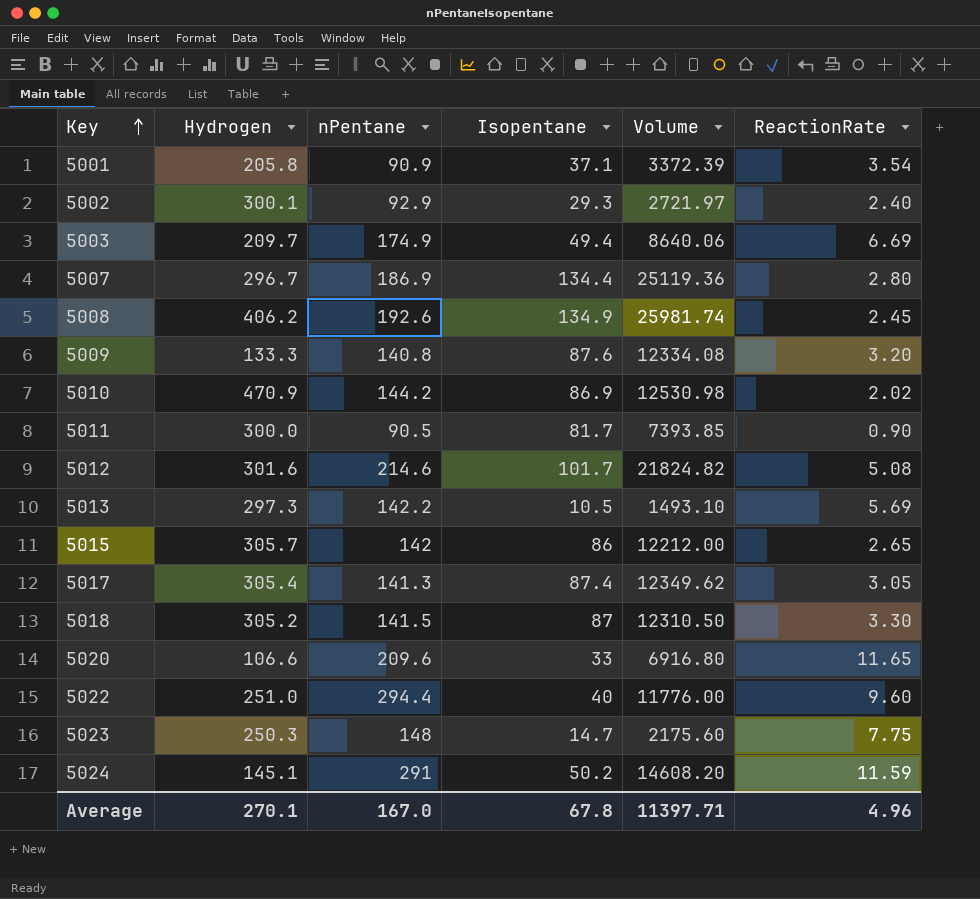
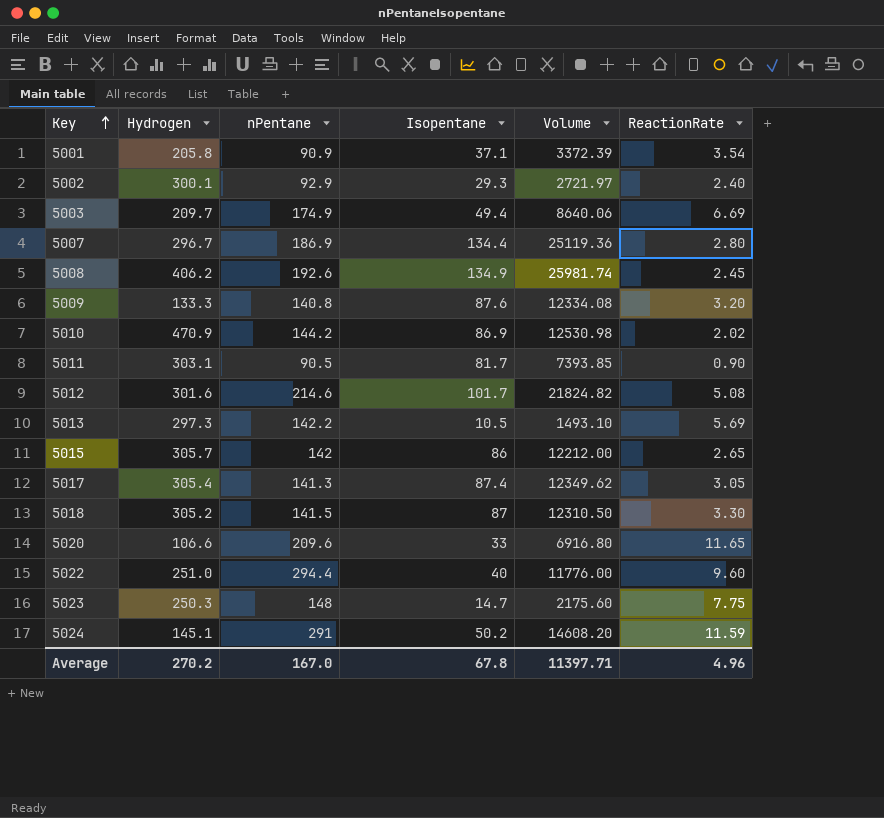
5011 | Hydrogen: 300.0 -> 303.1
Average | Hydrogen: 270.1 -> 270.2

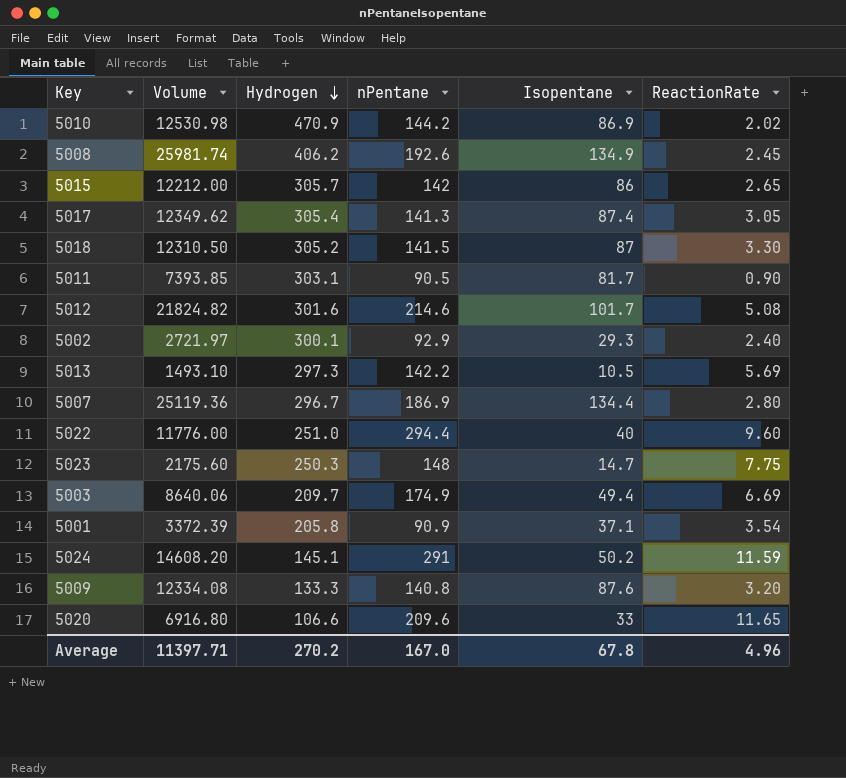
row order: Key ascending -> Hydrogen descending
column Volume | position: 5 -> 2

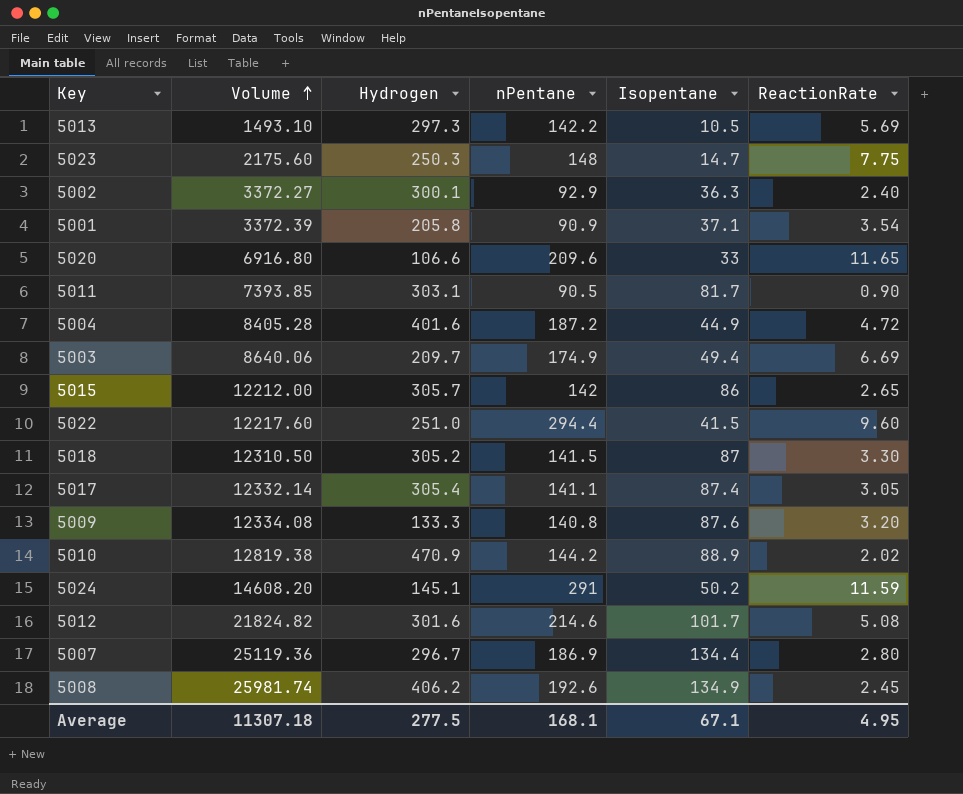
row order: Hydrogen descending -> Volume ascending
5002 | Volume: 2721.97 -> 3372.27
5002 | Isopentane: 29.3 -> 36.3
row 5004: none -> 8405.28 | 401.6 | 187.2 | 44.9 | 4.72
5022 | Volume: 11776.00 -> 12217.60
5022 | Isopentane: 40 -> 41.5
5017 | Volume: 12349.62 -> 12332.14
5017 | nPentane: 141.3 -> 141.1
5010 | Volume: 12530.98 -> 12819.38
5010 | Isopentane: 86.9 -> 88.9
Average | Volume: 11397.71 -> 11307.18
Average | Hydrogen: 270.2 -> 277.5
Average | nPentane: 167.0 -> 168.1
Average | Isopentane: 67.8 -> 67.1
Average | ReactionRate: 4.96 -> 4.95

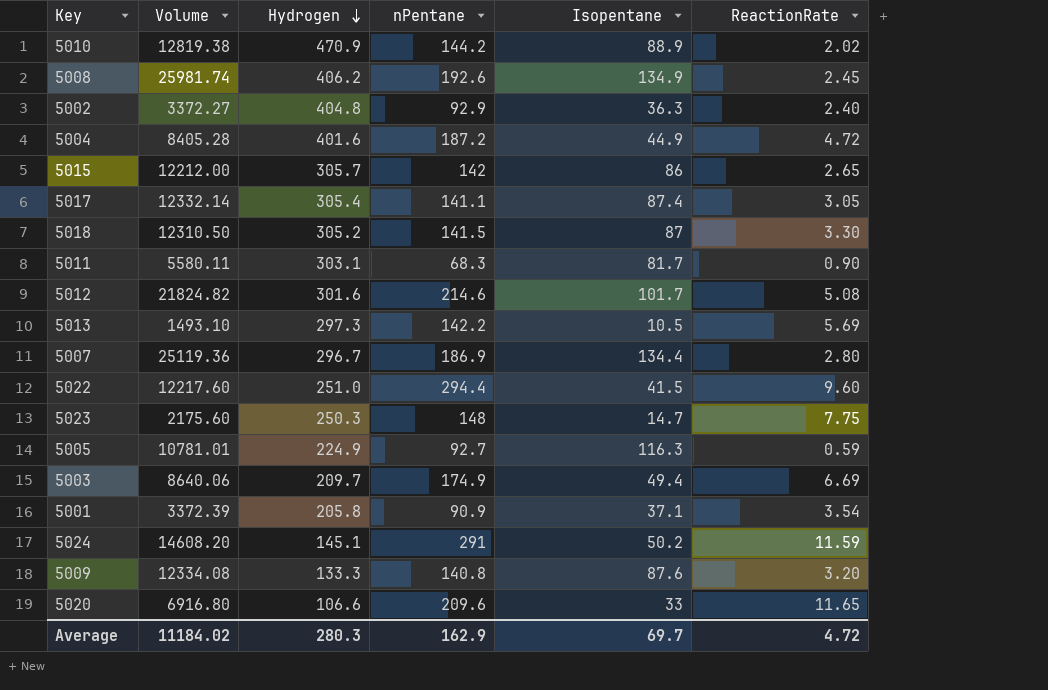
row order: Volume ascending -> Hydrogen descending
5002 | Hydrogen: 300.1 -> 404.8
5011 | Volume: 7393.85 -> 5580.11
5011 | nPentane: 90.5 -> 68.3
row 5005: none -> 10781.01 | 224.9 | 92.7 | 116.3 | 0.59
Average | Volume: 11307.18 -> 11184.02
Average | Hydrogen: 277.5 -> 280.3
Average | nPentane: 168.1 -> 162.9
Average | Isopentane: 67.1 -> 69.7
Average | ReactionRate: 4.95 -> 4.72

